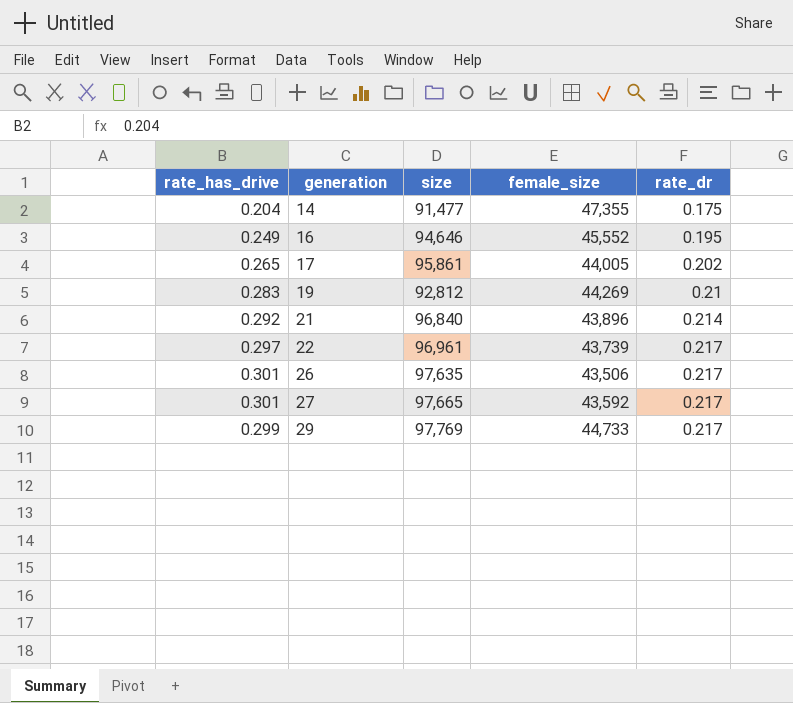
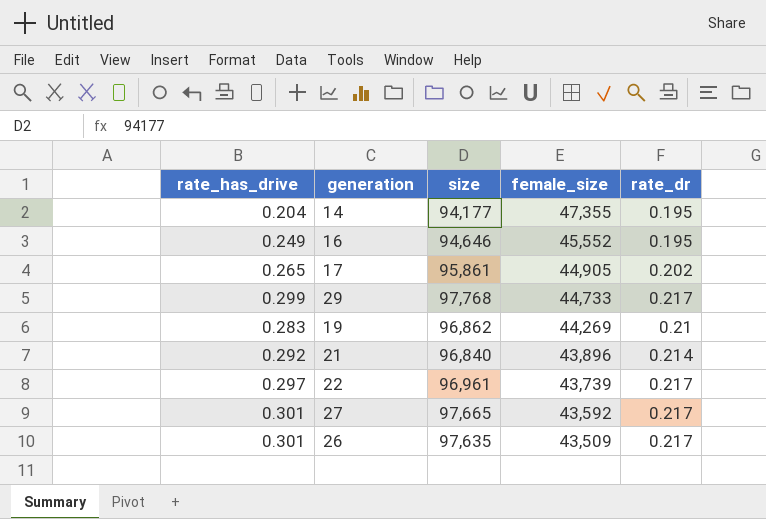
row order: generation ascending -> female_size descending
14 | size: 91,477 -> 94,177
14 | rate_dr: 0.175 -> 0.195
17 | female_size: 44,005 -> 44,905
29 | size: 97,769 -> 97,768
19 | size: 92,812 -> 96,862
26 | female_size: 43,506 -> 43,509

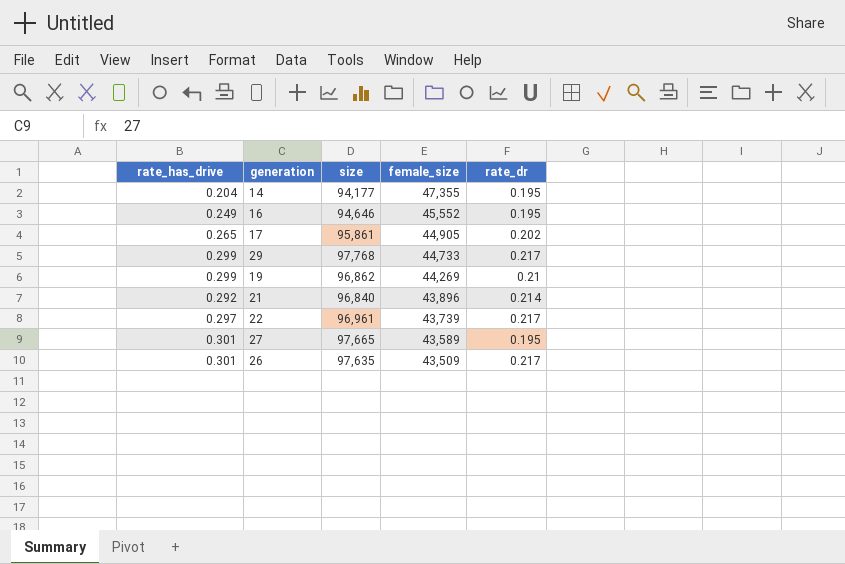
19 | rate_has_drive: 0.283 -> 0.299
27 | female_size: 43,592 -> 43,589
27 | rate_dr: 0.217 -> 0.195

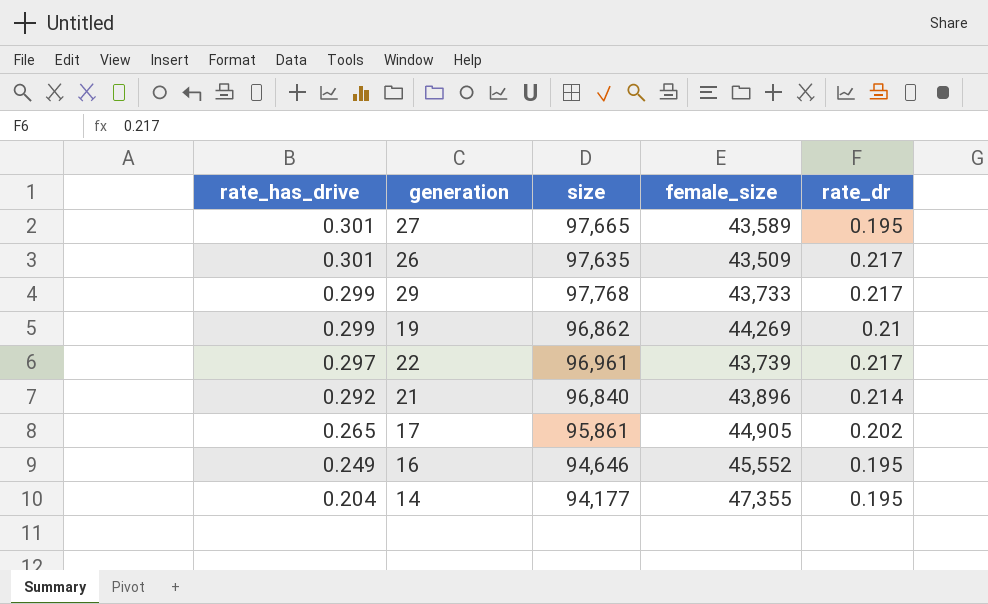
row order: female_size descending -> rate_has_drive descending
29 | female_size: 44,733 -> 43,733

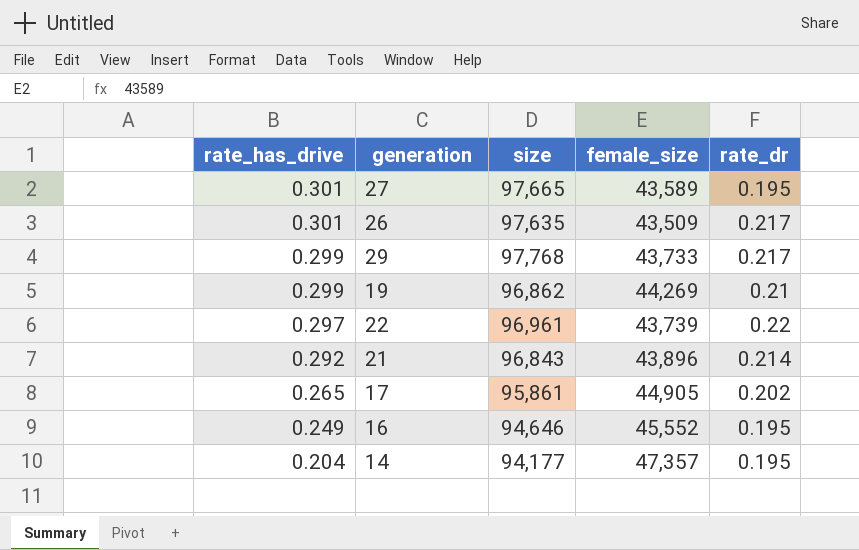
22 | rate_dr: 0.217 -> 0.22
21 | size: 96,840 -> 96,843
14 | female_size: 47,355 -> 47,357

